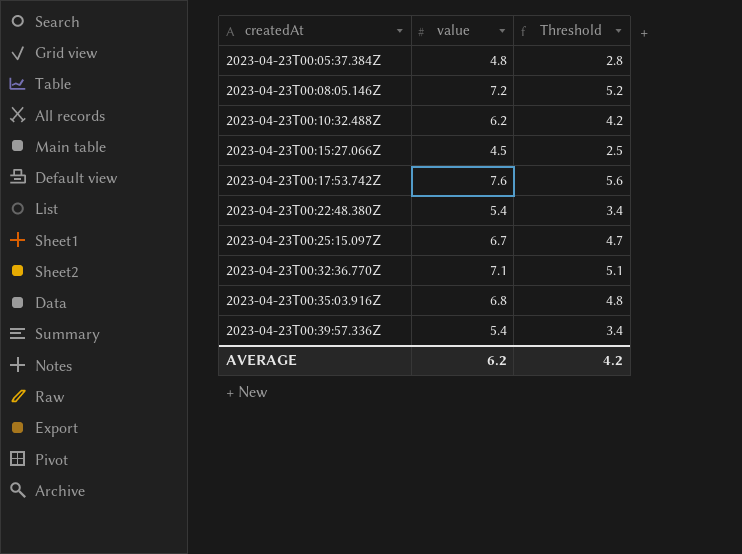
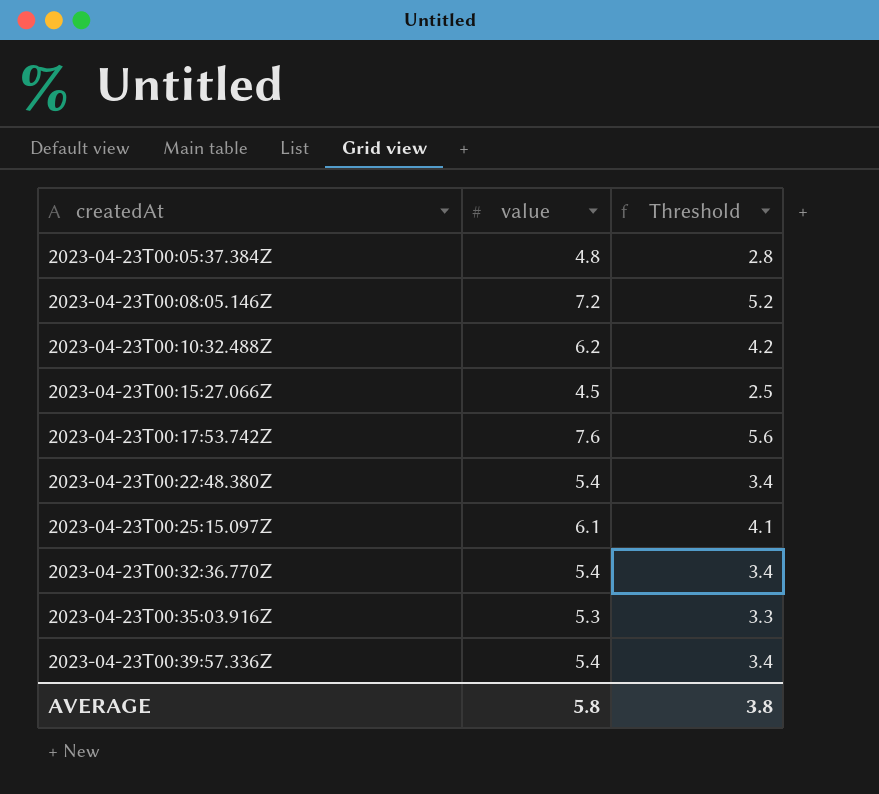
2023-04-23T00:25:15.097Z | value: 6.7 -> 6.1
2023-04-23T00:25:15.097Z | Threshold: 4.7 -> 4.1
2023-04-23T00:32:36.770Z | value: 7.1 -> 5.4
2023-04-23T00:32:36.770Z | Threshold: 5.1 -> 3.4
2023-04-23T00:35:03.916Z | value: 6.8 -> 5.3
2023-04-23T00:35:03.916Z | Threshold: 4.8 -> 3.3
AVERAGE | value: 6.2 -> 5.8
AVERAGE | Threshold: 4.2 -> 3.8

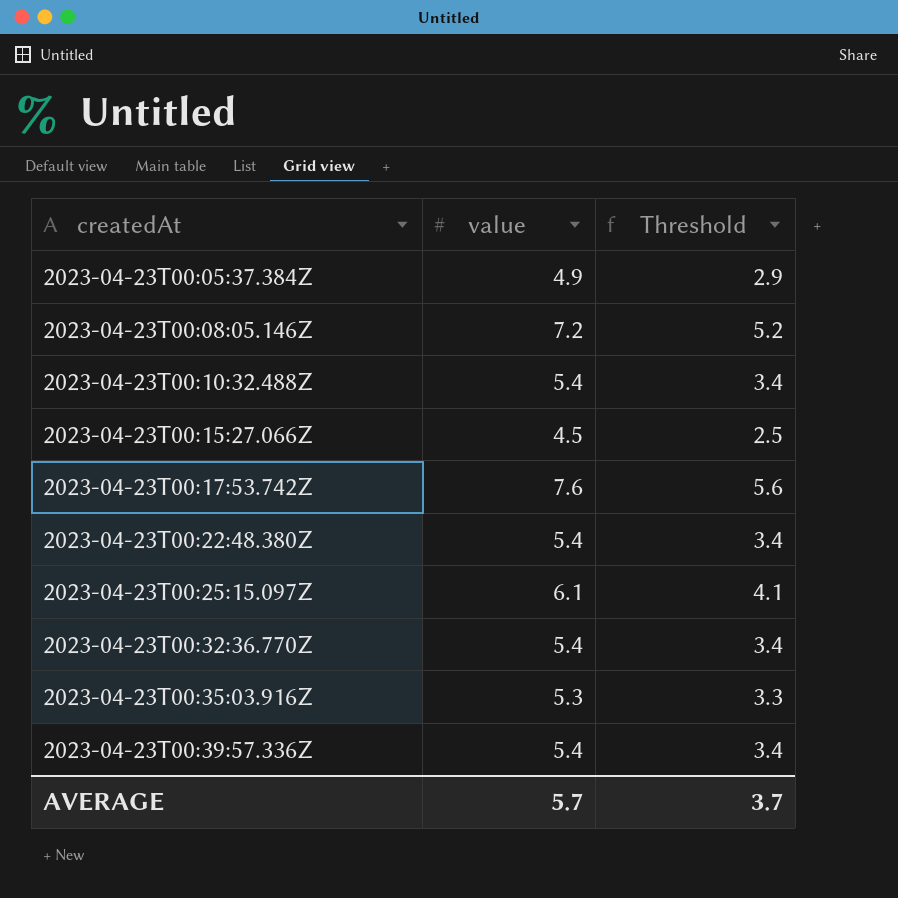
2023-04-23T00:05:37.384Z | value: 4.8 -> 4.9
2023-04-23T00:05:37.384Z | Threshold: 2.8 -> 2.9
2023-04-23T00:10:32.488Z | value: 6.2 -> 5.4
2023-04-23T00:10:32.488Z | Threshold: 4.2 -> 3.4
AVERAGE | value: 5.8 -> 5.7
AVERAGE | Threshold: 3.8 -> 3.7

